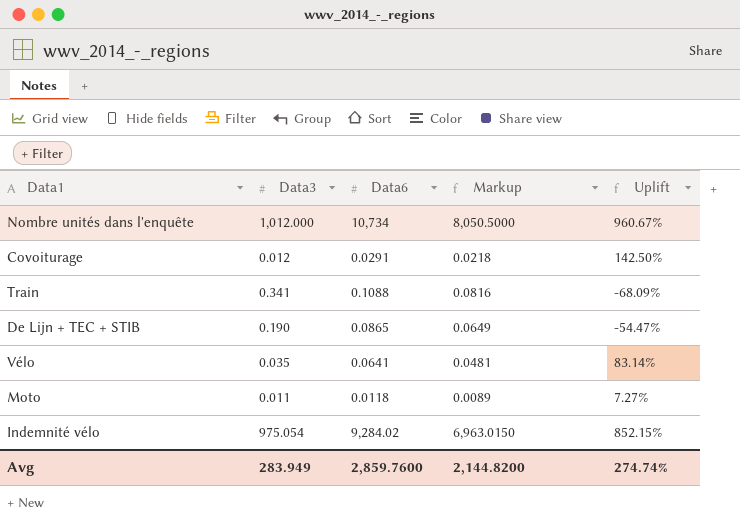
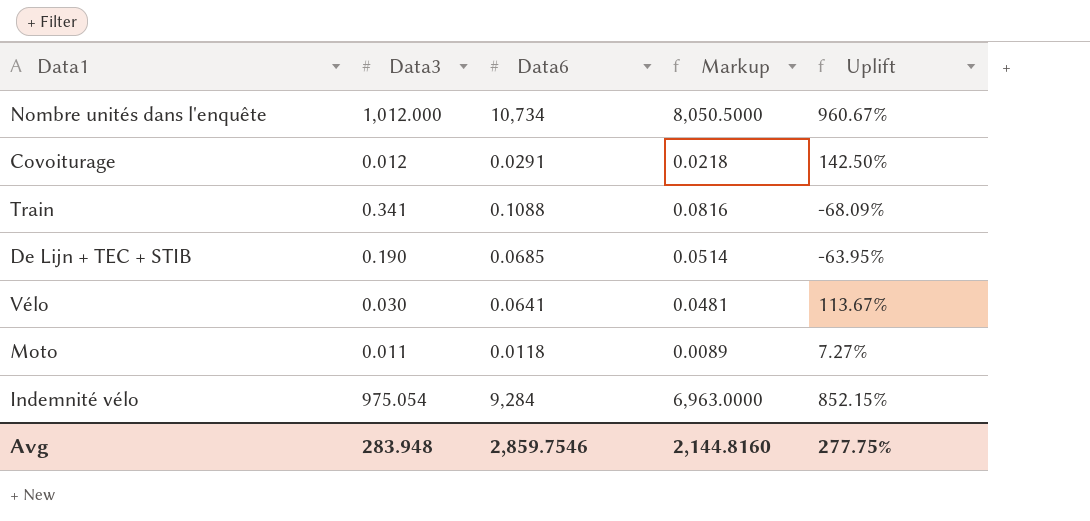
De Lijn + TEC + STIB | Data6: 0.0865 -> 0.0685
De Lijn + TEC + STIB | Markup: 0.0649 -> 0.0514
De Lijn + TEC + STIB | Uplift: -54.47% -> -63.95%
Vélo | Data3: 0.035 -> 0.030
Vélo | Uplift: 83.14% -> 113.67%
Indemnité vélo | Data6: 9,284.02 -> 9,284
Indemnité vélo | Markup: 6,963.0150 -> 6,963.0000
Avg | Data3: 283.949 -> 283.948
Avg | Data6: 2,859.7600 -> 2,859.7546
Avg | Markup: 2,144.8200 -> 2,144.8160
Avg | Uplift: 274.74% -> 277.75%

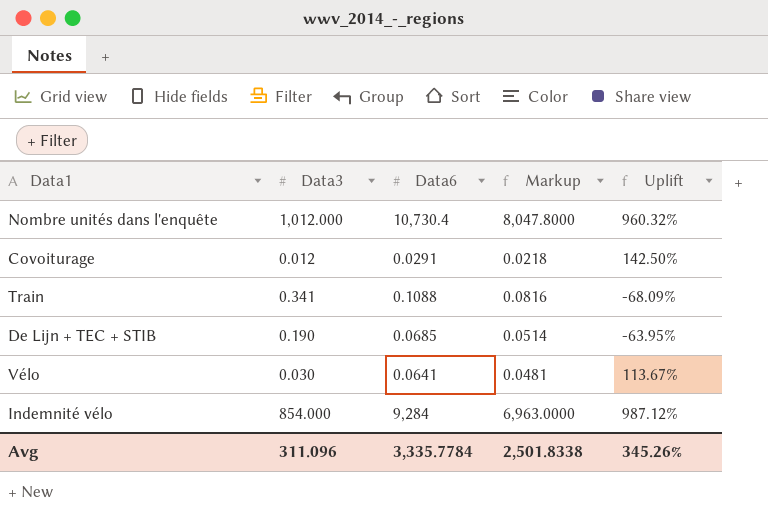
row Moto: 0.011 | 0.0118 | 0.0089 | 7.27% -> none
Nombre unités dans l'enquête | Data6: 10,734 -> 10,730.4
Nombre unités dans l'enquête | Markup: 8,050.5000 -> 8,047.8000
Nombre unités dans l'enquête | Uplift: 960.67% -> 960.32%
Indemnité vélo | Data3: 975.054 -> 854.000
Indemnité vélo | Uplift: 852.15% -> 987.12%
Avg | Data3: 283.948 -> 311.096
Avg | Data6: 2,859.7546 -> 3,335.7784
Avg | Markup: 2,144.8160 -> 2,501.8338
Avg | Uplift: 277.75% -> 345.26%

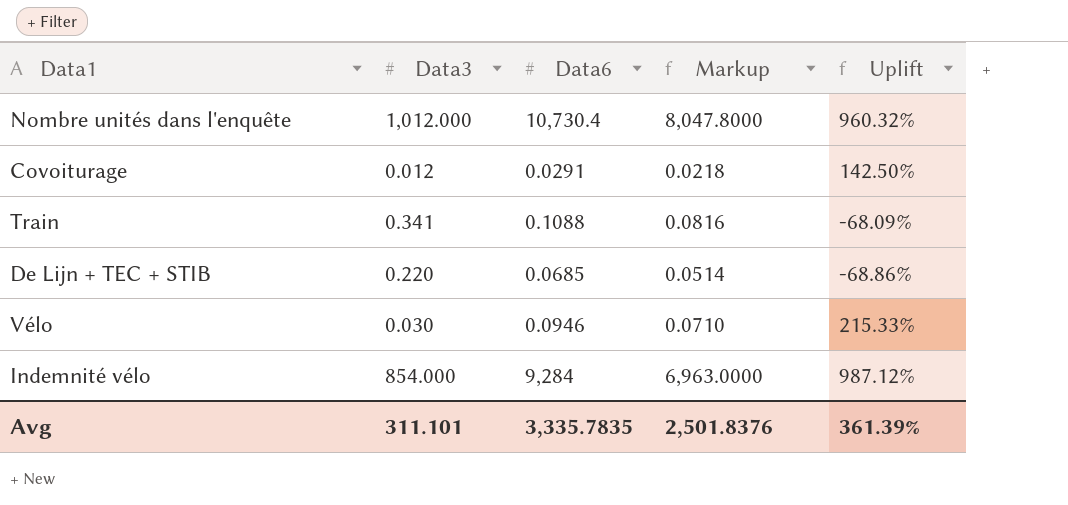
De Lijn + TEC + STIB | Data3: 0.190 -> 0.220
De Lijn + TEC + STIB | Uplift: -63.95% -> -68.86%
Vélo | Data6: 0.0641 -> 0.0946
Vélo | Markup: 0.0481 -> 0.0710
Vélo | Uplift: 113.67% -> 215.33%
Avg | Data3: 311.096 -> 311.101
Avg | Data6: 3,335.7784 -> 3,335.7835
Avg | Markup: 2,501.8338 -> 2,501.8376
Avg | Uplift: 345.26% -> 361.39%

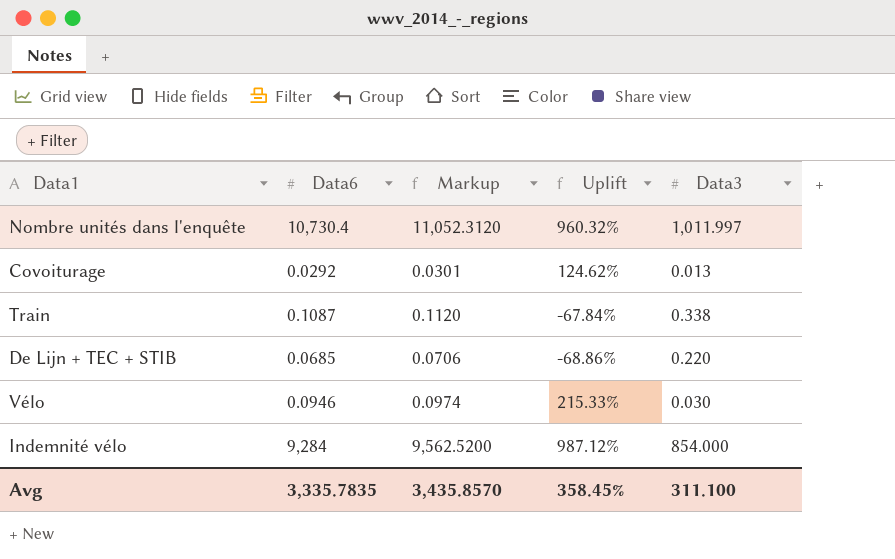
column Markup | formula: [Data6] * 0.75 -> [Data6] * 1.03
column Data3 | position: 2 -> 5
Nombre unités dans l'enquête | Data3: 1,012.000 -> 1,011.997
Covoiturage | Data6: 0.0291 -> 0.0292
Covoiturage | Uplift: 142.50% -> 124.62%
Covoiturage | Data3: 0.012 -> 0.013
Train | Data6: 0.1088 -> 0.1087
Train | Uplift: -68.09% -> -67.84%
Train | Data3: 0.341 -> 0.338
Avg | Markup: 2,501.8376 -> 3,435.8570
Avg | Uplift: 361.39% -> 358.45%
Avg | Data3: 311.101 -> 311.100

